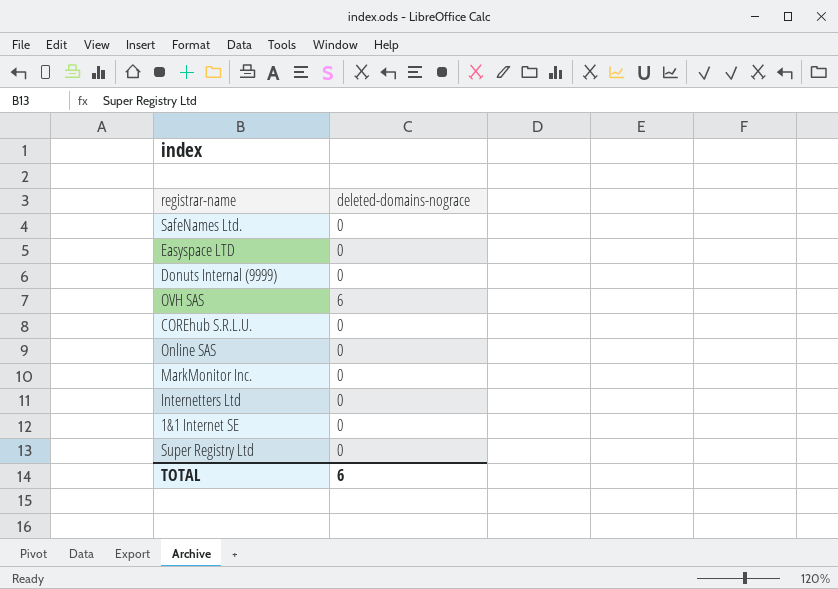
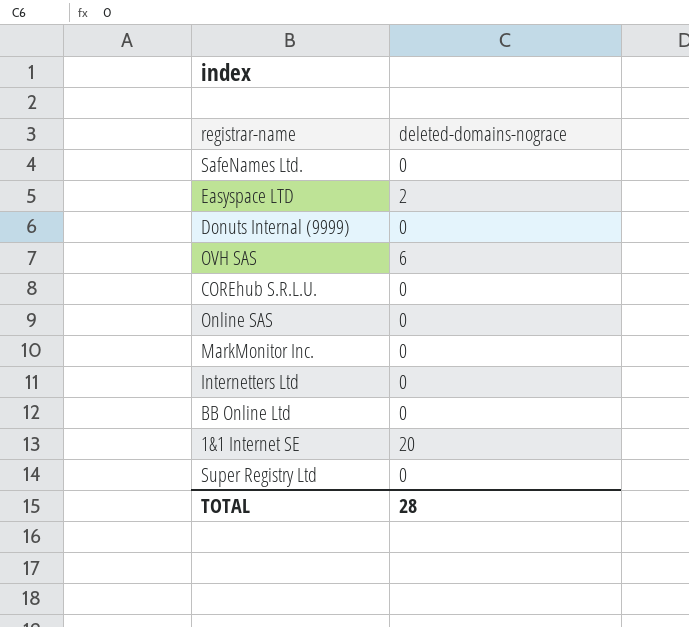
Easyspace LTD | deleted-domains-nograce: 0 -> 2
row BB Online Ltd: none -> 0
1&1 Internet SE | deleted-domains-nograce: 0 -> 20
TOTAL | deleted-domains-nograce: 6 -> 28

